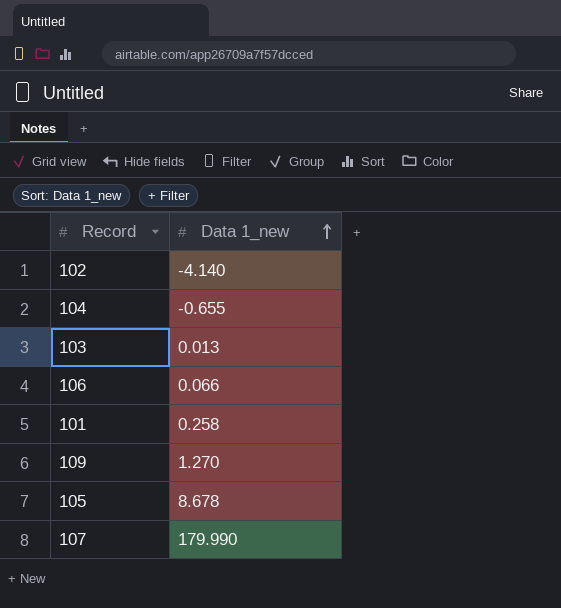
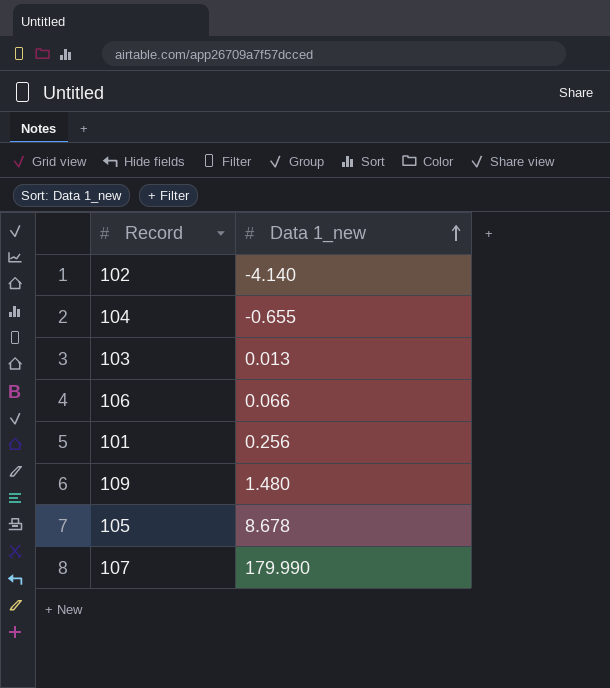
101 | Data 1_new: 0.258 -> 0.256
109 | Data 1_new: 1.270 -> 1.480

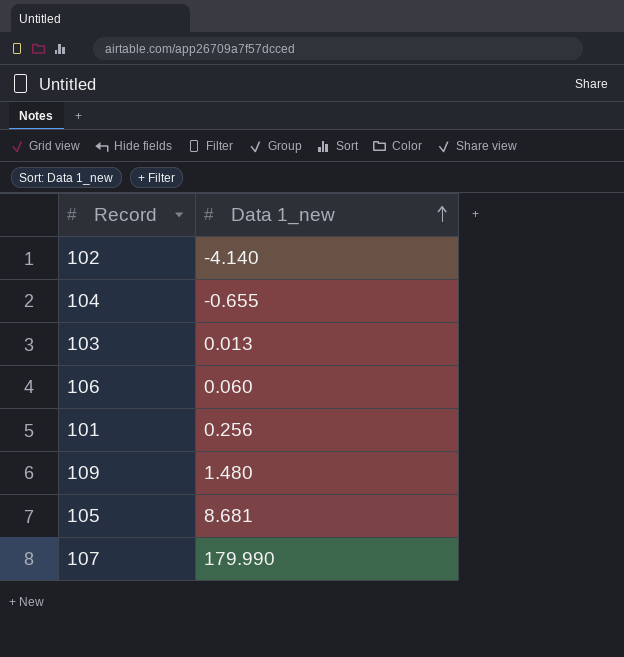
106 | Data 1_new: 0.066 -> 0.060
105 | Data 1_new: 8.678 -> 8.681

